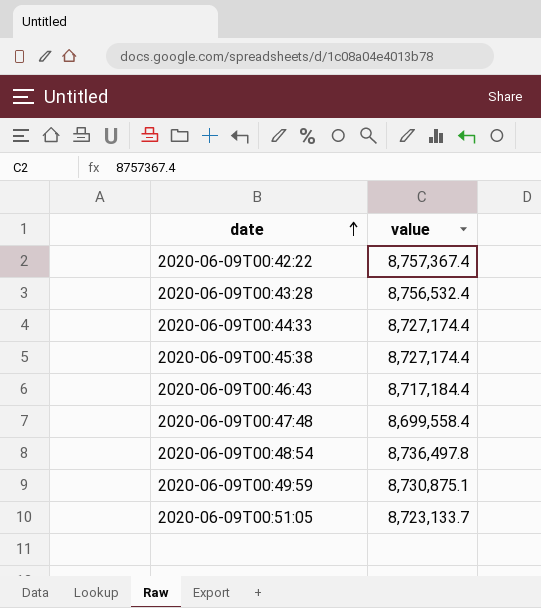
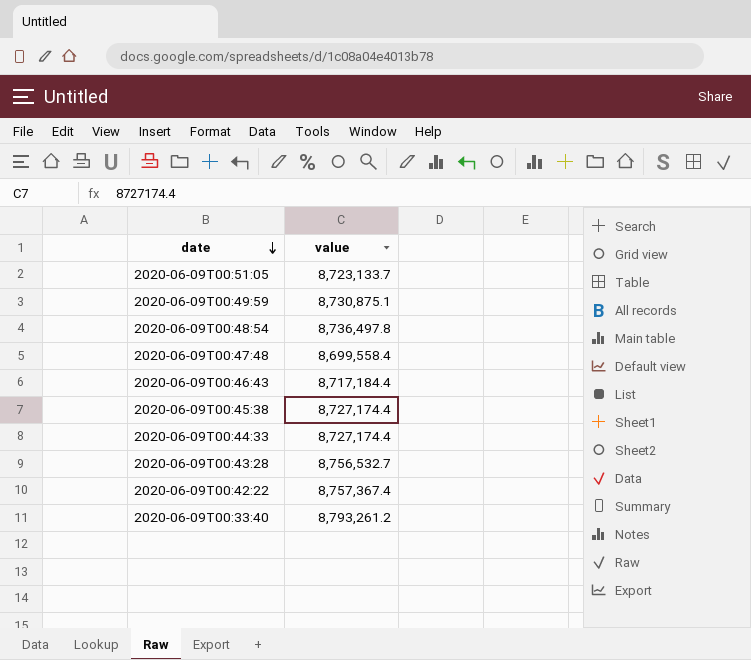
row order: date ascending -> date descending
2020-06-09T00:43:28 | value: 8,756,532.4 -> 8,756,532.7
row 2020-06-09T00:33:40: none -> 8,793,261.2

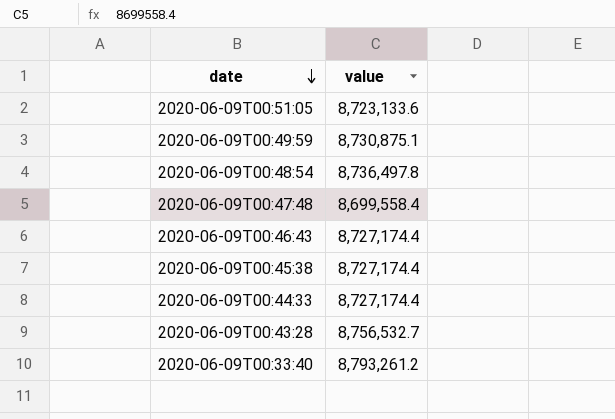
row 2020-06-09T00:42:22: 8,757,367.4 -> none
2020-06-09T00:51:05 | value: 8,723,133.7 -> 8,723,133.6
2020-06-09T00:46:43 | value: 8,717,184.4 -> 8,727,174.4

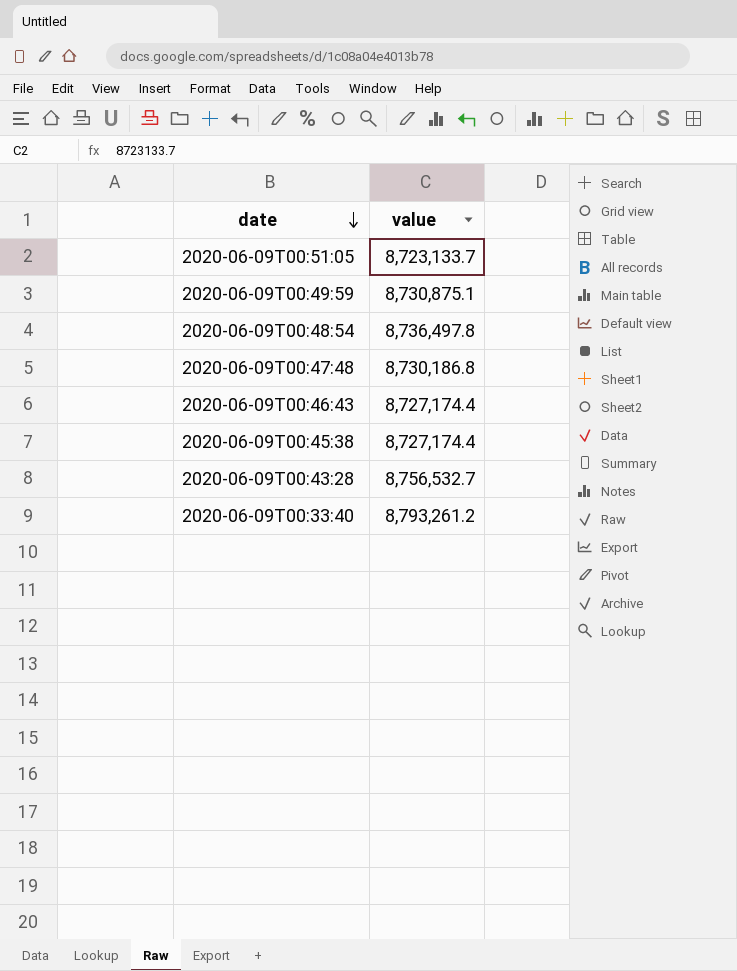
row 2020-06-09T00:44:33: 8,727,174.4 -> none
2020-06-09T00:51:05 | value: 8,723,133.6 -> 8,723,133.7
2020-06-09T00:47:48 | value: 8,699,558.4 -> 8,730,186.8

